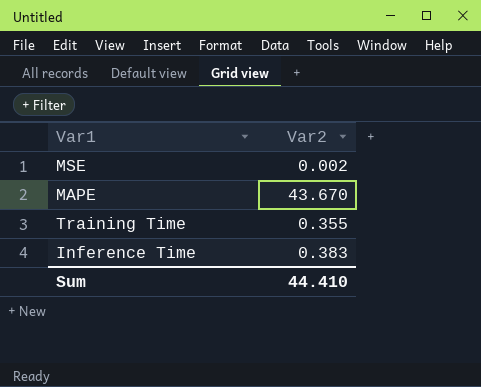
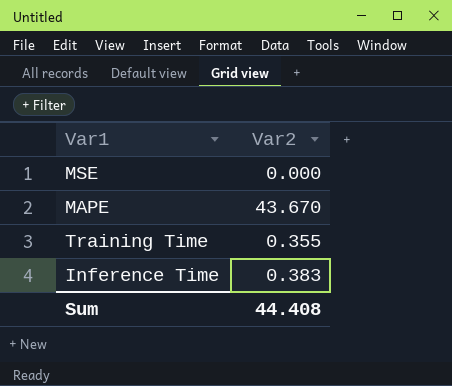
MSE | Var2: 0.002 -> 0.000
Sum | Var2: 44.410 -> 44.408

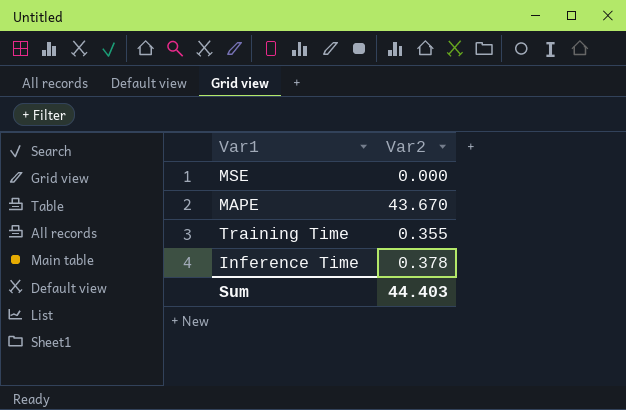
Inference Time | Var2: 0.383 -> 0.378
Sum | Var2: 44.408 -> 44.403

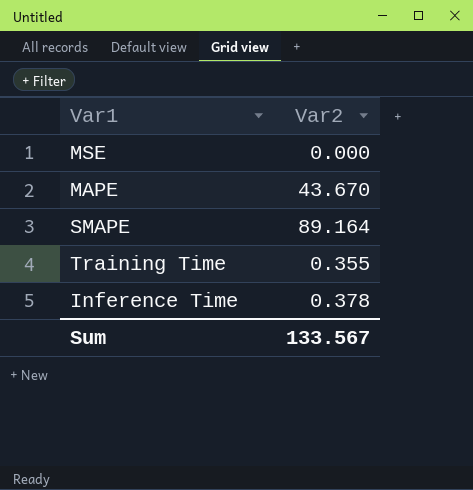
row SMAPE: none -> 89.164
Sum | Var2: 44.403 -> 133.567

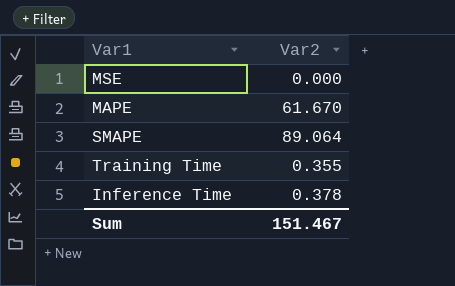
MAPE | Var2: 43.670 -> 61.670
SMAPE | Var2: 89.164 -> 89.064
Sum | Var2: 133.567 -> 151.467

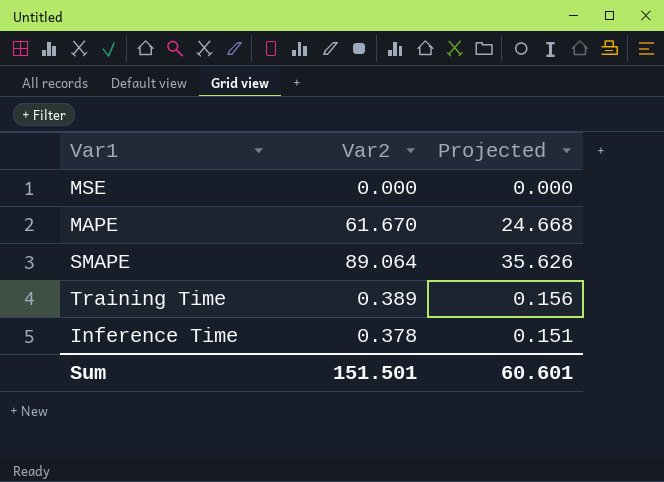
column Projected | formula: none -> [Var2] * 0.4
Training Time | Var2: 0.355 -> 0.389
Sum | Var2: 151.467 -> 151.501

